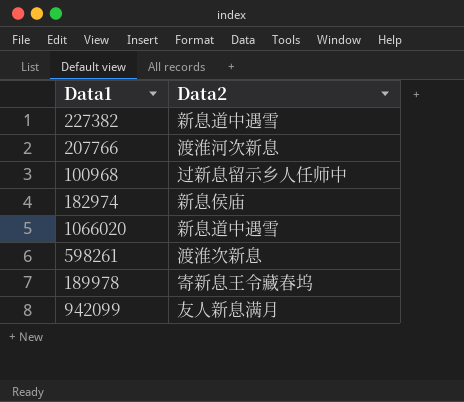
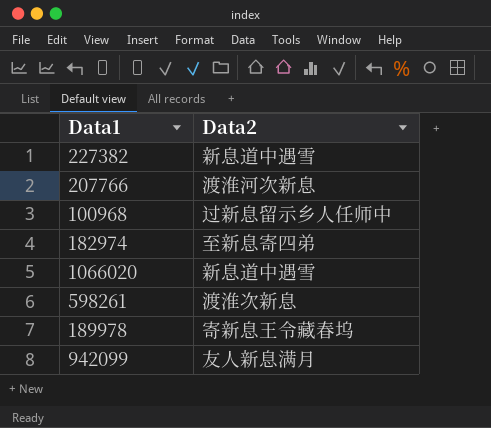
182974 | Data2: 新息侯庙 -> 至新息寄四弟

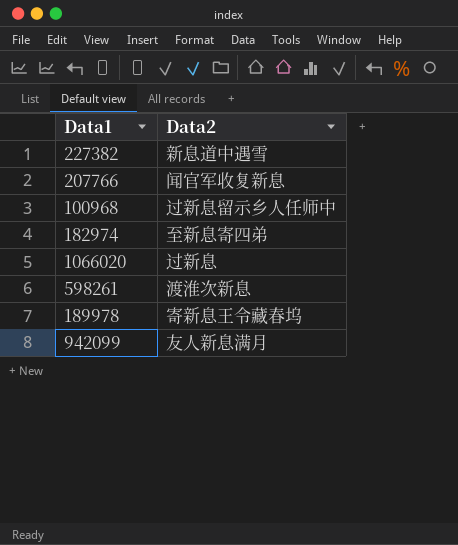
207766 | Data2: 渡淮河次新息 -> 闻官军收复新息
1066020 | Data2: 新息道中遇雪 -> 过新息

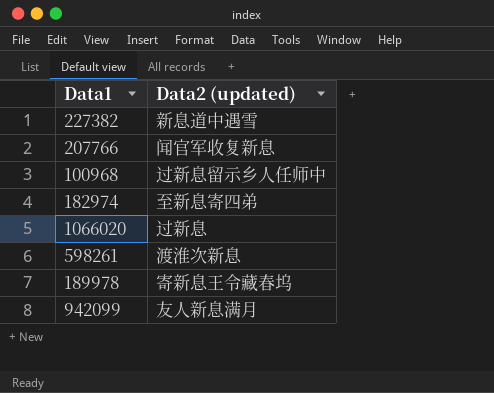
column name: Data2 -> Data2 (updated)

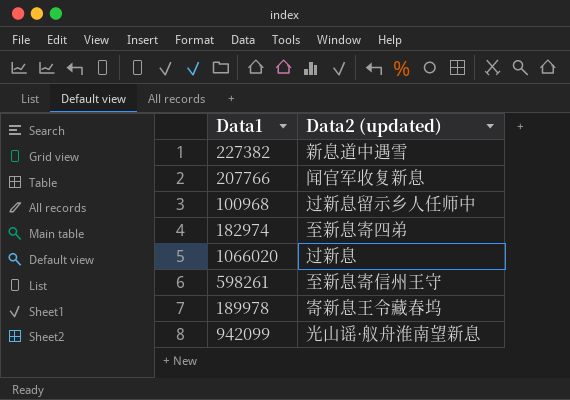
598261 | Data2 (updated): 渡淮次新息 -> 至新息寄信州王守
942099 | Data2 (updated): 友人新息满月 -> 光山谣·舣舟淮南望新息

